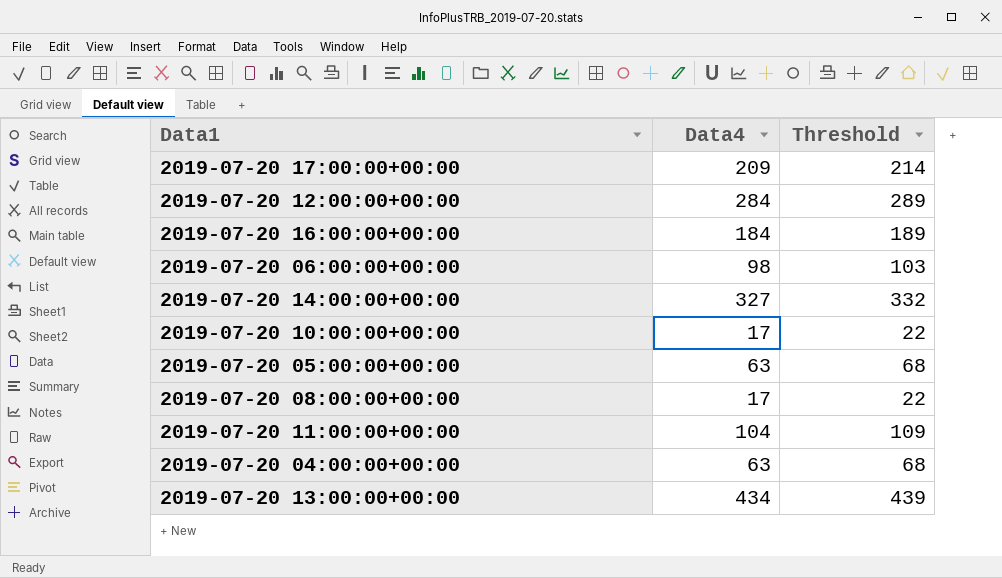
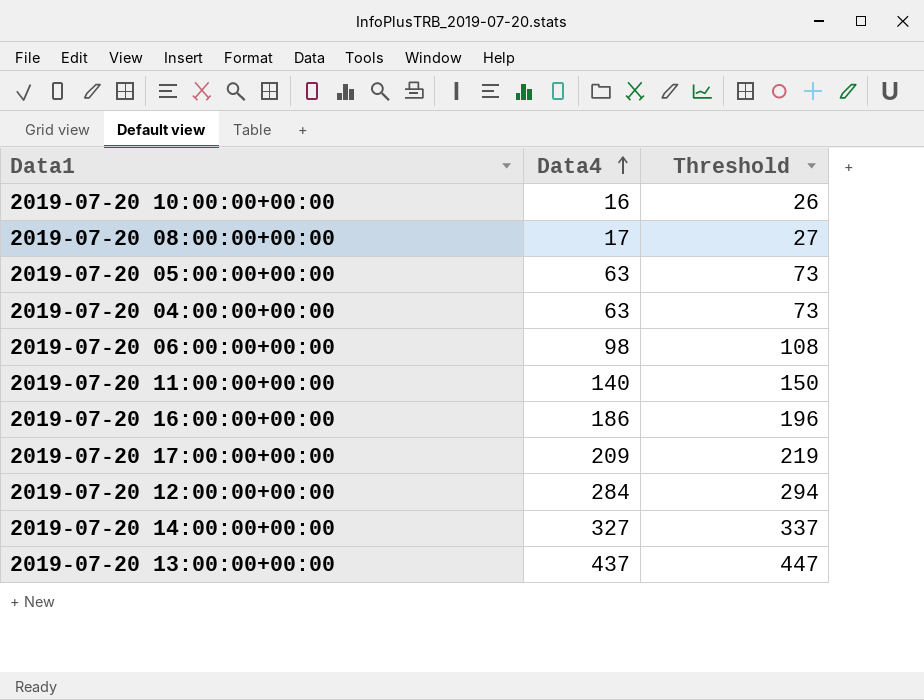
row order: none -> Data4 ascending
column Threshold | formula: [Data4] + 5 -> [Data4] + 10
2019-07-20 10:00:00+00:00 | Data4: 17 -> 16
2019-07-20 11:00:00+00:00 | Data4: 104 -> 140
2019-07-20 16:00:00+00:00 | Data4: 184 -> 186
2019-07-20 13:00:00+00:00 | Data4: 434 -> 437

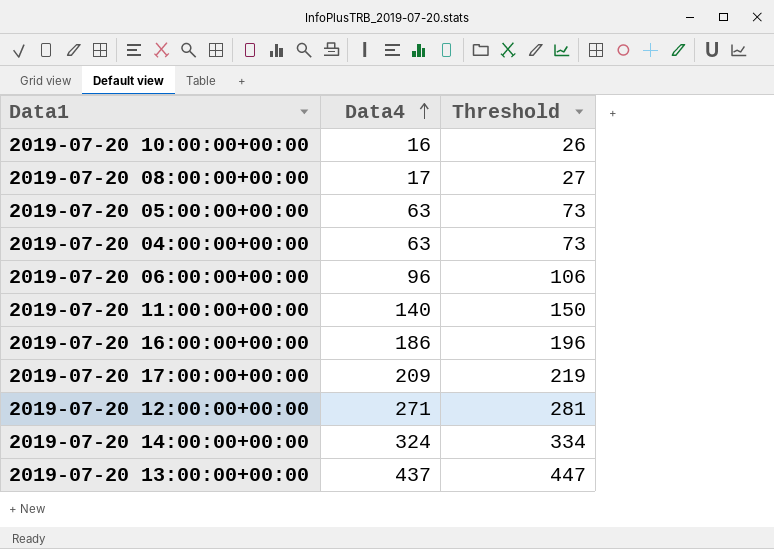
2019-07-20 06:00:00+00:00 | Data4: 98 -> 96
2019-07-20 06:00:00+00:00 | Threshold: 108 -> 106
2019-07-20 12:00:00+00:00 | Data4: 284 -> 271
2019-07-20 12:00:00+00:00 | Threshold: 294 -> 281
2019-07-20 14:00:00+00:00 | Data4: 327 -> 324
2019-07-20 14:00:00+00:00 | Threshold: 337 -> 334

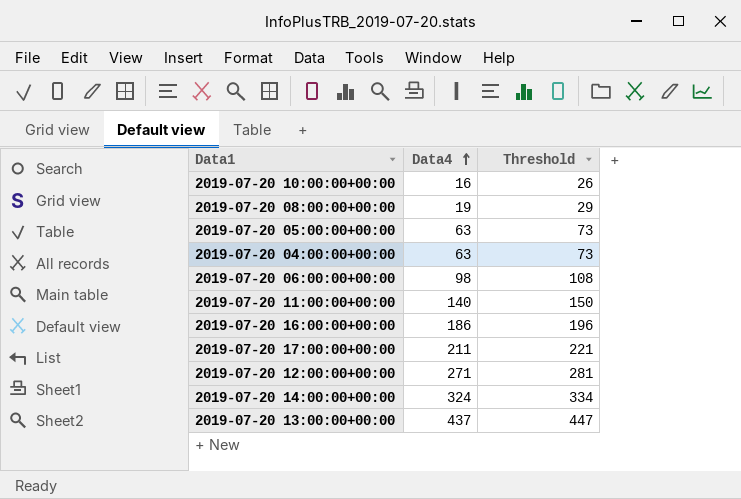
2019-07-20 08:00:00+00:00 | Data4: 17 -> 19
2019-07-20 08:00:00+00:00 | Threshold: 27 -> 29
2019-07-20 06:00:00+00:00 | Data4: 96 -> 98
2019-07-20 06:00:00+00:00 | Threshold: 106 -> 108
2019-07-20 17:00:00+00:00 | Data4: 209 -> 211
2019-07-20 17:00:00+00:00 | Threshold: 219 -> 221

